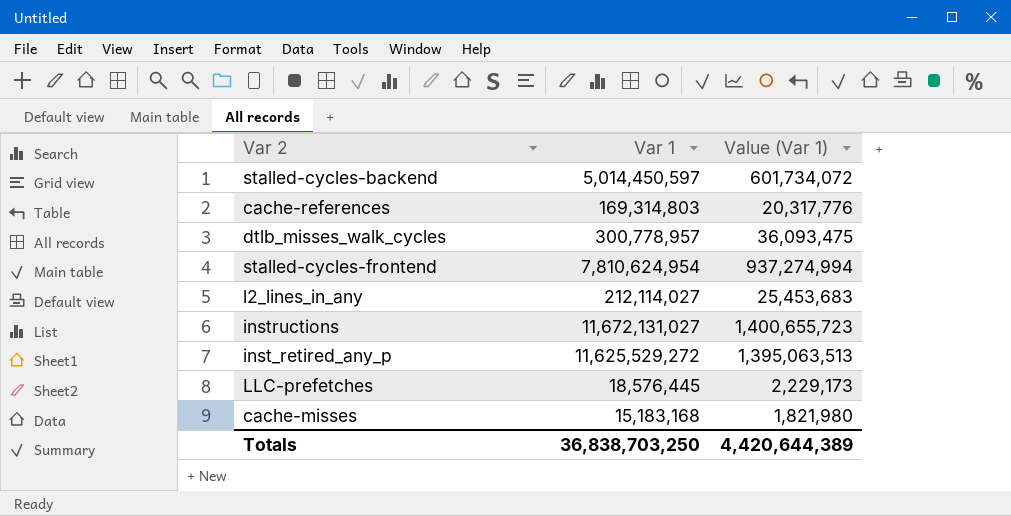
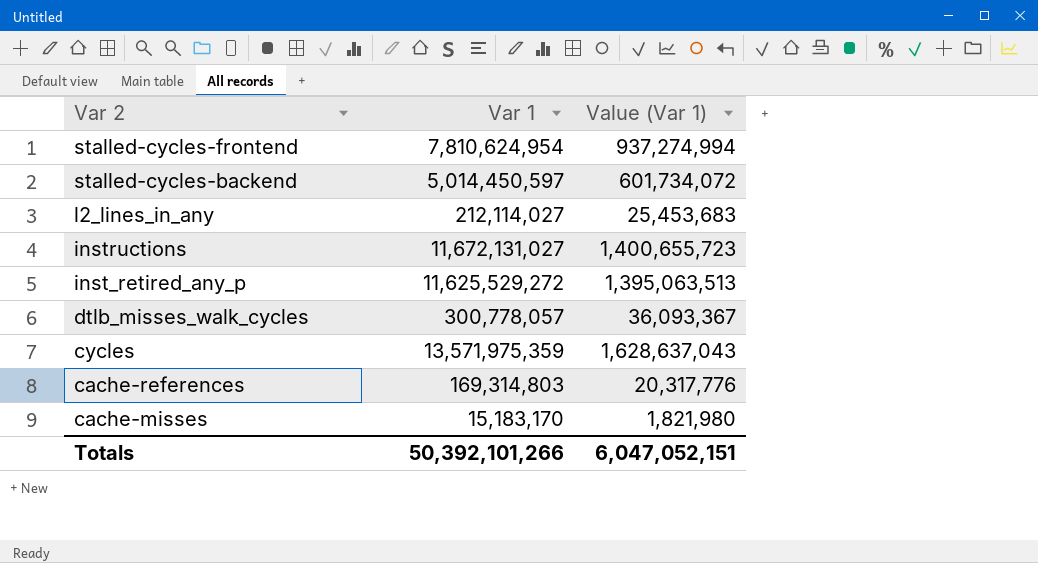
row order: none -> Var 2 descending
row LLC-prefetches: 18,576,445 | 2,229,173 -> none
dtlb_misses_walk_cycles | Var 1: 300,778,957 -> 300,778,057
dtlb_misses_walk_cycles | Value (Var 1): 36,093,475 -> 36,093,367
row cycles: none -> 13,571,975,359 | 1,628,637,043
cache-misses | Var 1: 15,183,168 -> 15,183,170
Totals | Var 1: 36,838,703,250 -> 50,392,101,266
Totals | Value (Var 1): 4,420,644,389 -> 6,047,052,151

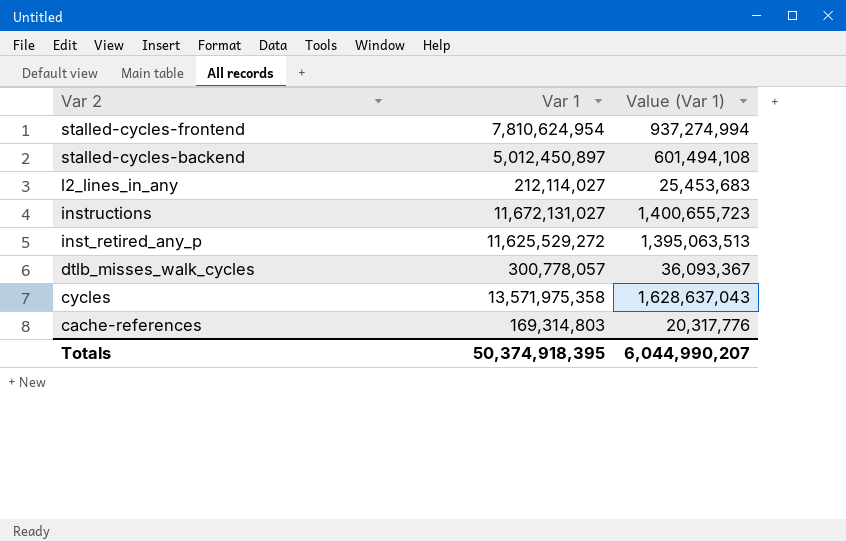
row cache-misses: 15,183,170 | 1,821,980 -> none
stalled-cycles-backend | Var 1: 5,014,450,597 -> 5,012,450,897
stalled-cycles-backend | Value (Var 1): 601,734,072 -> 601,494,108
cycles | Var 1: 13,571,975,359 -> 13,571,975,358
Totals | Var 1: 50,392,101,266 -> 50,374,918,395
Totals | Value (Var 1): 6,047,052,151 -> 6,044,990,207

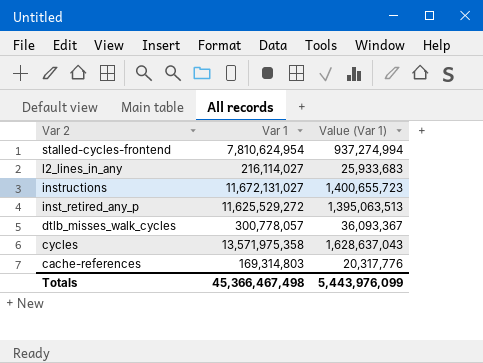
row stalled-cycles-backend: 5,012,450,897 | 601,494,108 -> none
l2_lines_in_any | Var 1: 212,114,027 -> 216,114,027
l2_lines_in_any | Value (Var 1): 25,453,683 -> 25,933,683
Totals | Var 1: 50,374,918,395 -> 45,366,467,498
Totals | Value (Var 1): 6,044,990,207 -> 5,443,976,099

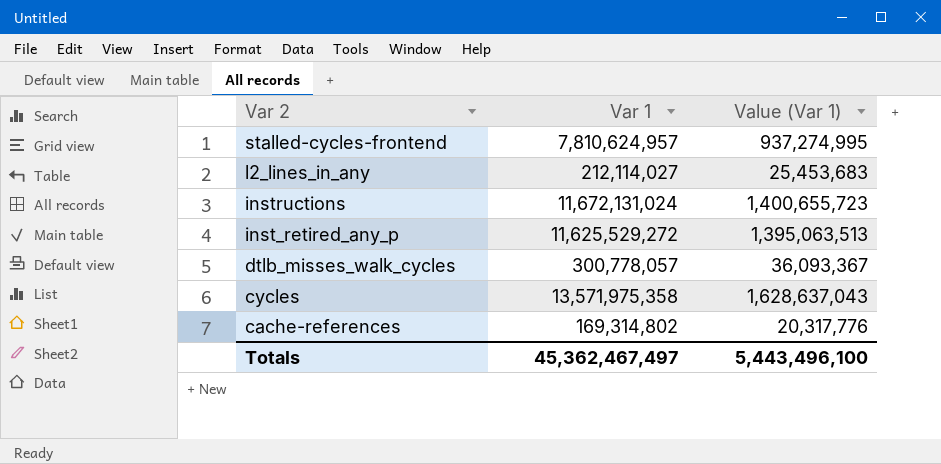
stalled-cycles-frontend | Var 1: 7,810,624,954 -> 7,810,624,957
stalled-cycles-frontend | Value (Var 1): 937,274,994 -> 937,274,995
l2_lines_in_any | Var 1: 216,114,027 -> 212,114,027
l2_lines_in_any | Value (Var 1): 25,933,683 -> 25,453,683
instructions | Var 1: 11,672,131,027 -> 11,672,131,024
cache-references | Var 1: 169,314,803 -> 169,314,802
Totals | Var 1: 45,366,467,498 -> 45,362,467,497
Totals | Value (Var 1): 5,443,976,099 -> 5,443,496,100

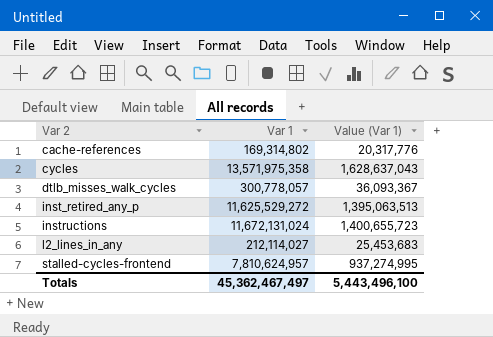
row order: Var 2 descending -> Var 2 ascending

